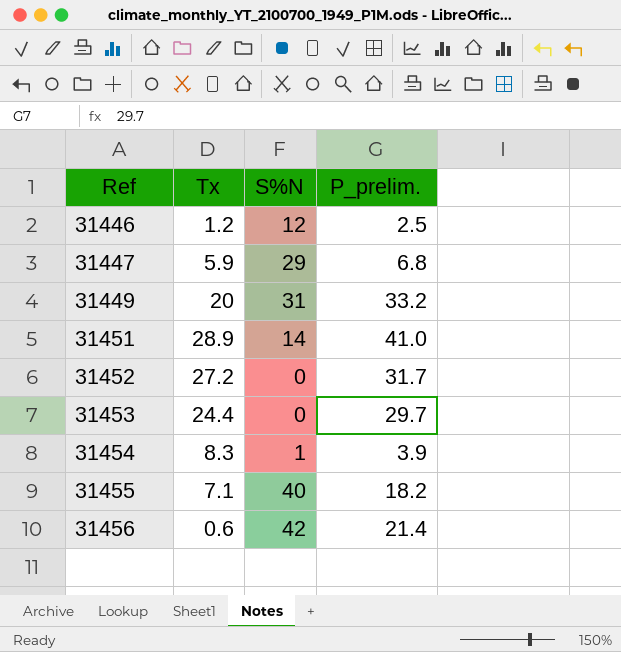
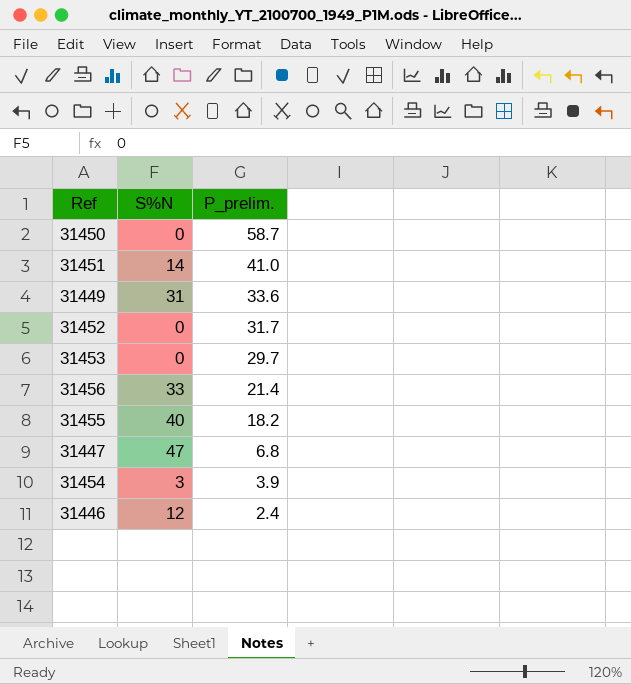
row order: Ref ascending -> P_prelim. descending
column Tx | position: 2 -> none
row 31450: none -> 0 | 58.7
31449 | P_prelim.: 33.2 -> 33.6
31456 | S%N: 42 -> 33
31447 | S%N: 29 -> 47
31454 | S%N: 1 -> 3
31446 | P_prelim.: 2.5 -> 2.4

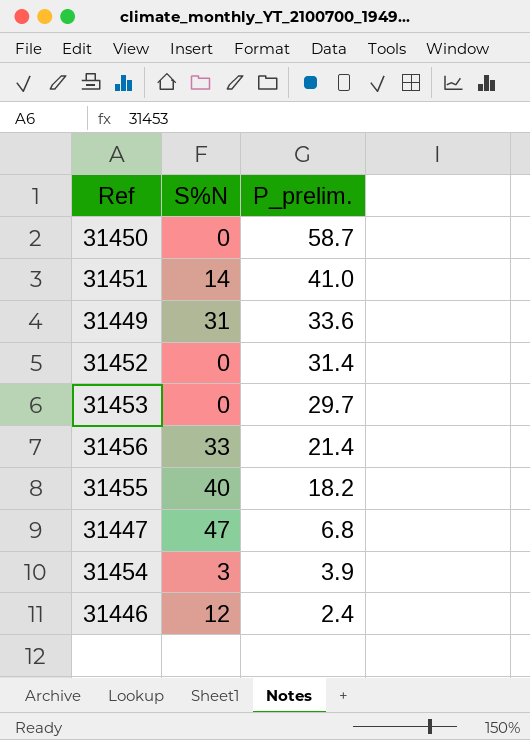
31452 | P_prelim.: 31.7 -> 31.4

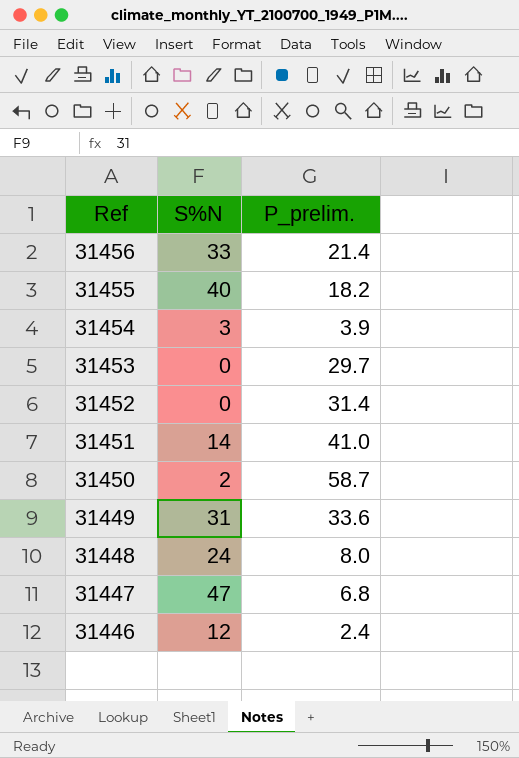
row order: P_prelim. descending -> Ref descending
31450 | S%N: 0 -> 2
row 31448: none -> 24 | 8.0

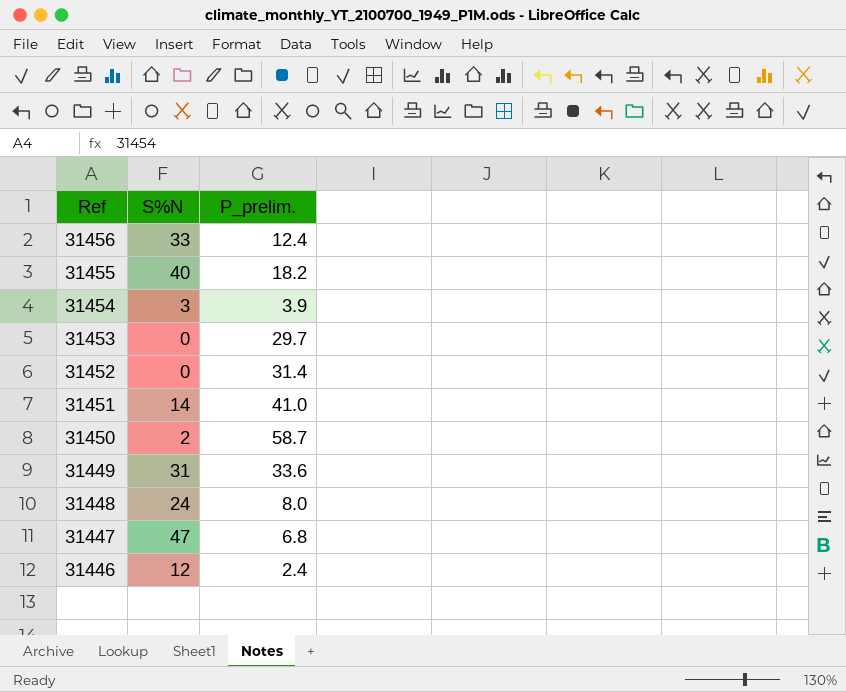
31456 | P_prelim.: 21.4 -> 12.4

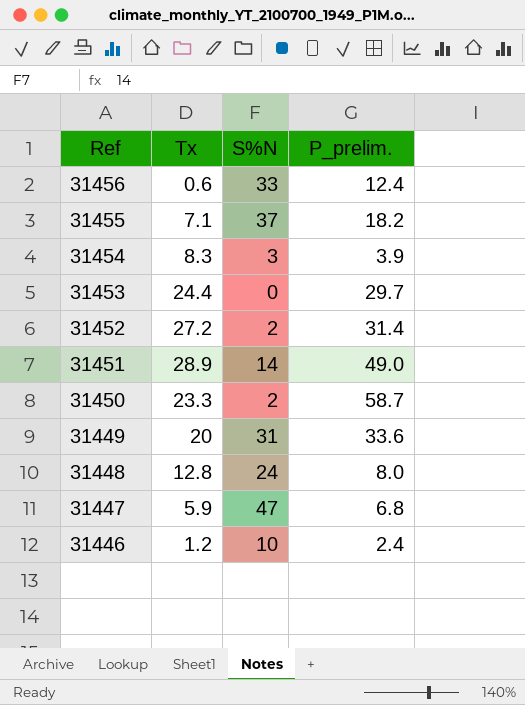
column Tx | position: none -> 2
31455 | S%N: 40 -> 37
31452 | S%N: 0 -> 2
31451 | P_prelim.: 41.0 -> 49.0
31446 | S%N: 12 -> 10

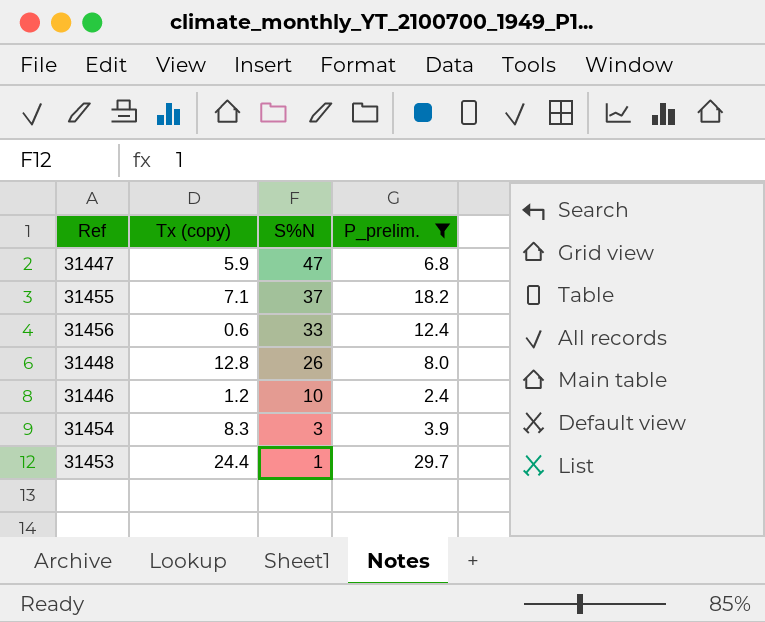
filter: none -> P_prelim. <= 29.7
row order: Ref descending -> S%N descending
column name: Tx -> Tx (copy)
31448 | S%N: 24 -> 26
31453 | S%N: 0 -> 1

